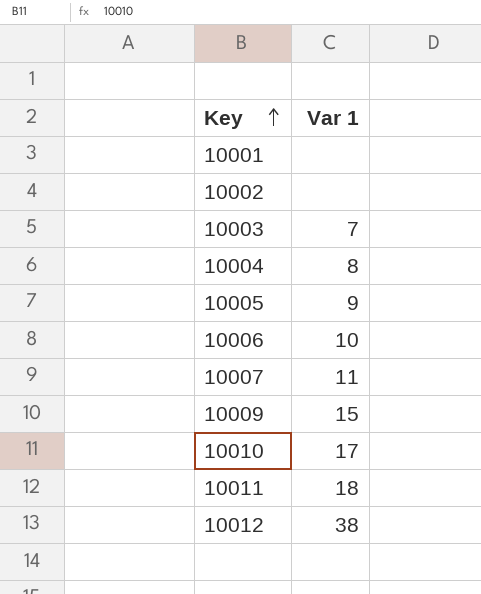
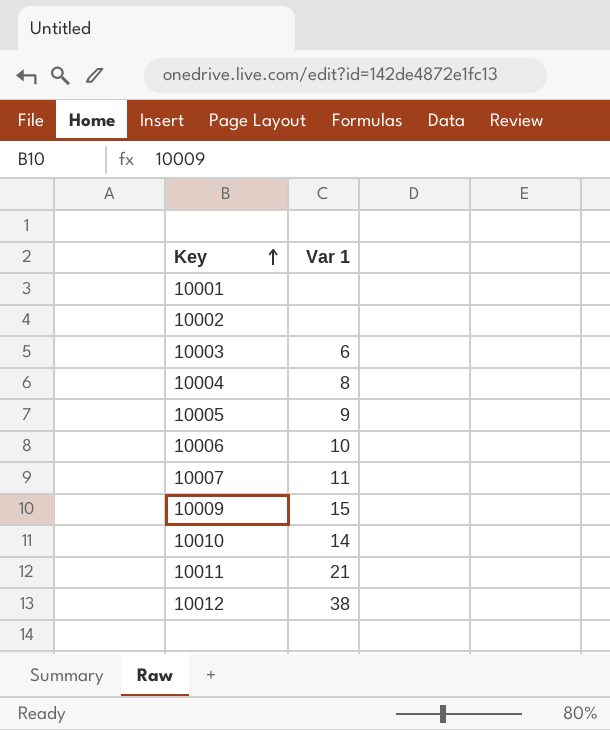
10003 | Var 1: 7 -> 6
10010 | Var 1: 17 -> 14
10011 | Var 1: 18 -> 21

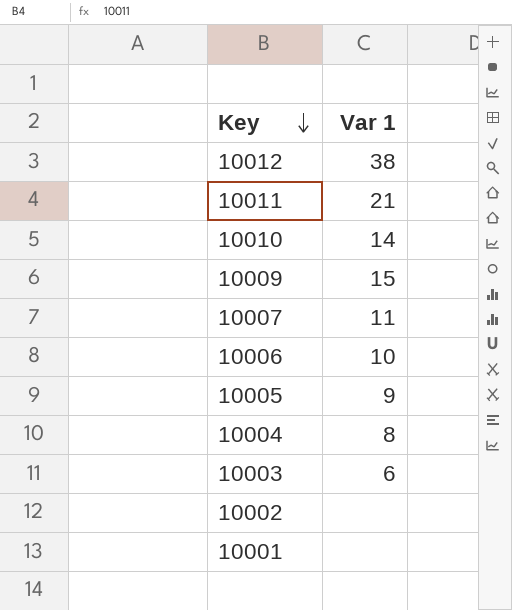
row order: Key ascending -> Key descending

